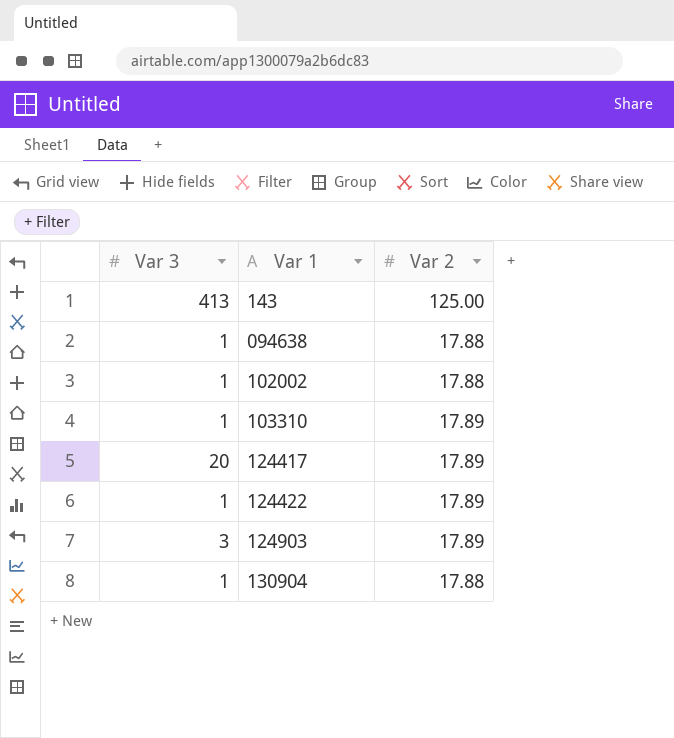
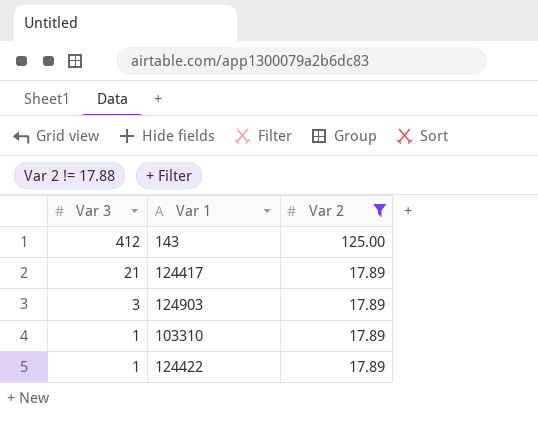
filter: none -> Var 2 != 17.88
row order: Var 1 ascending -> Var 3 descending
143 | Var 3: 413 -> 412
124417 | Var 3: 20 -> 21

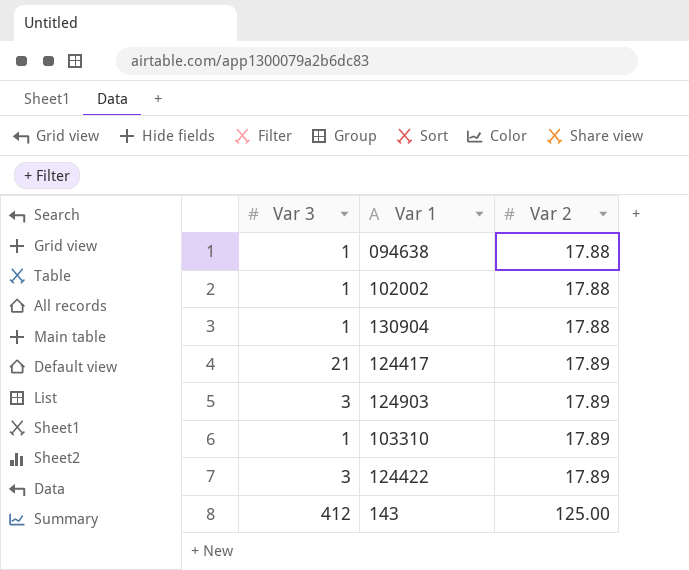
filter: Var 2 != 17.88 -> none
row order: Var 3 descending -> Var 2 ascending
124422 | Var 3: 1 -> 3

